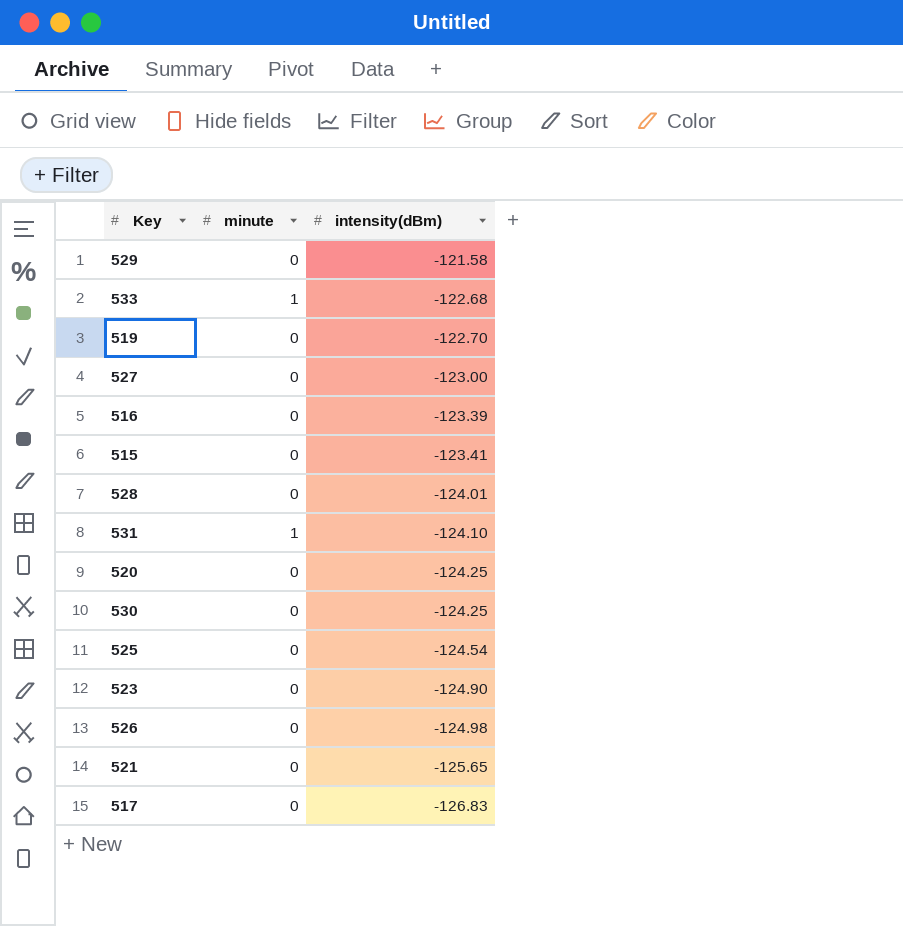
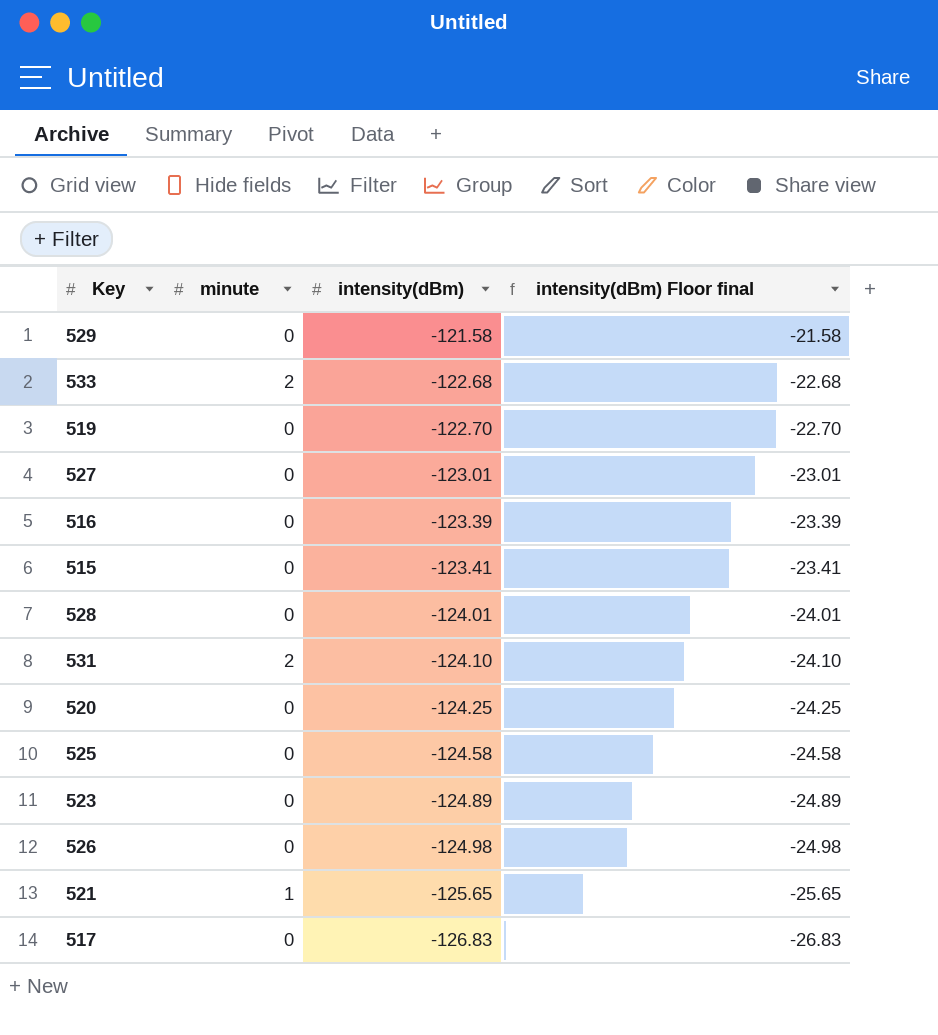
column intensity(dBm) Floor final | formula: none -> [intensity(dBm)] + 100
row 530: 0 | -124.25 -> none
533 | minute: 1 -> 2
527 | intensity(dBm): -123.00 -> -123.01
531 | minute: 1 -> 2
525 | intensity(dBm): -124.54 -> -124.58
523 | intensity(dBm): -124.90 -> -124.89
521 | minute: 0 -> 1

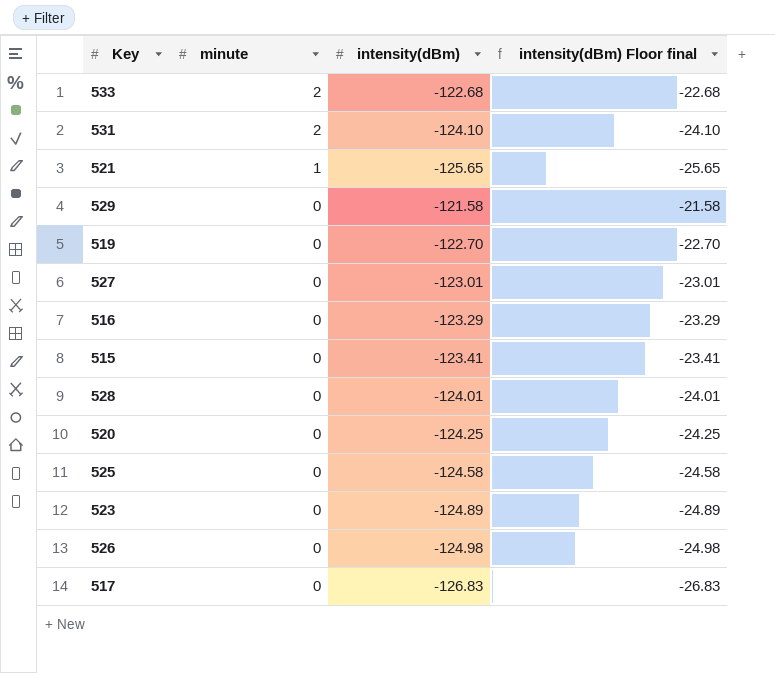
row order: intensity(dBm) descending -> minute descending
516 | intensity(dBm): -123.39 -> -123.29
516 | intensity(dBm) Floor final: -23.39 -> -23.29

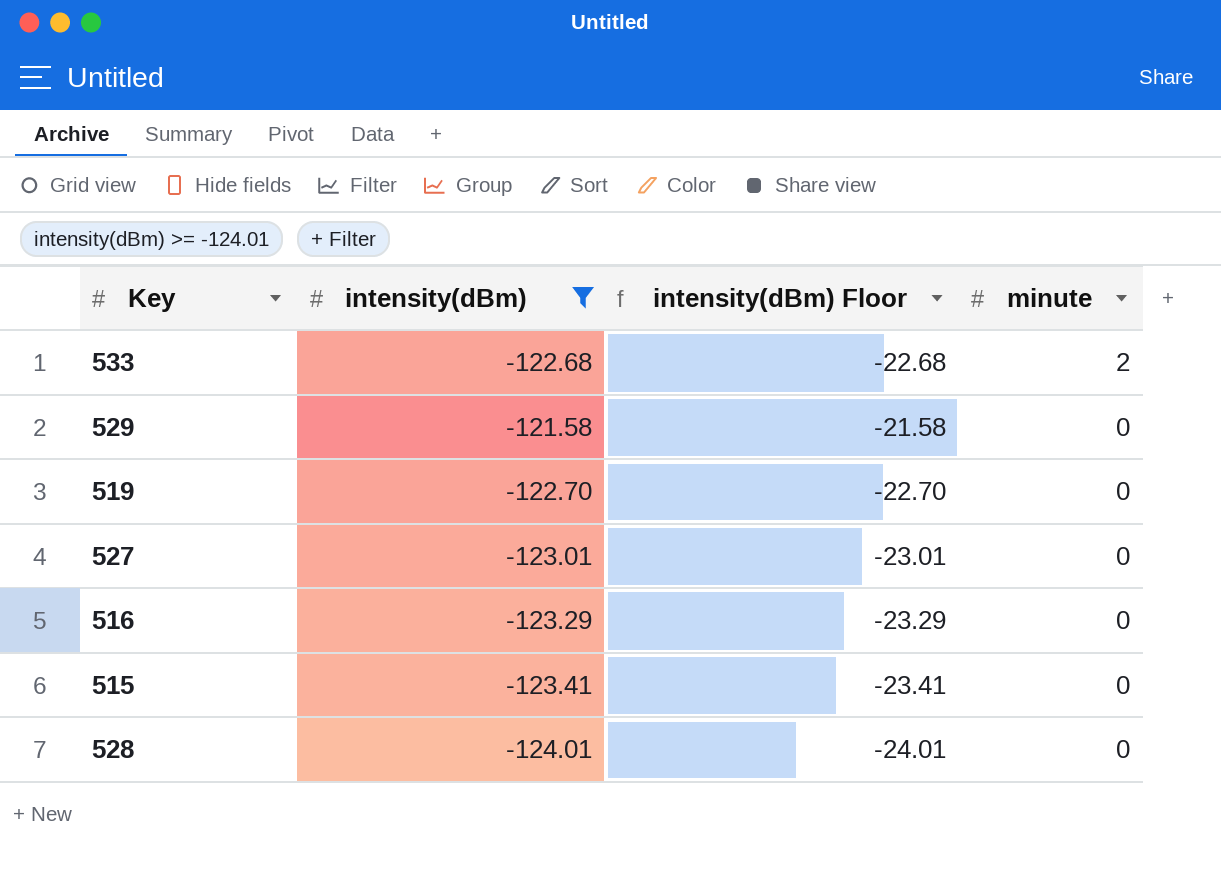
filter: none -> intensity(dBm) >= -124.01
column name: intensity(dBm) Floor final -> intensity(dBm) Floor
column minute | position: 2 -> 4

